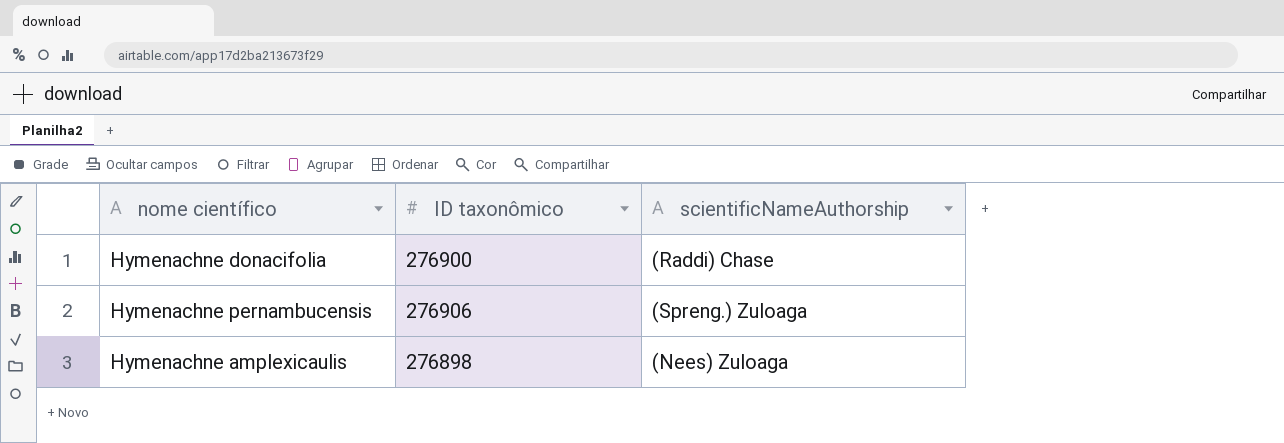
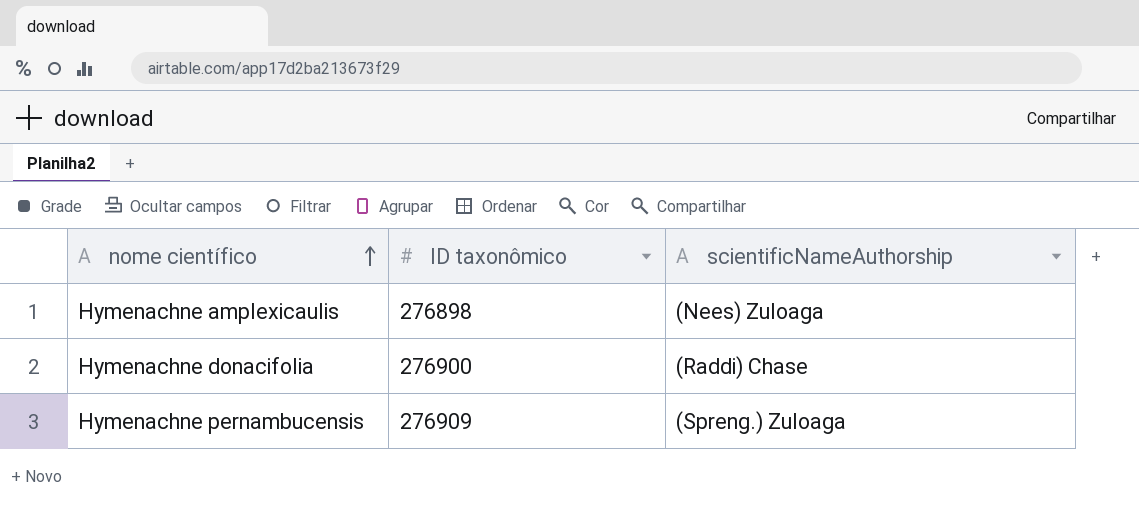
row order: none -> nome científico ascending
Hymenachne pernambucensis | ID taxonômico: 276906 -> 276909

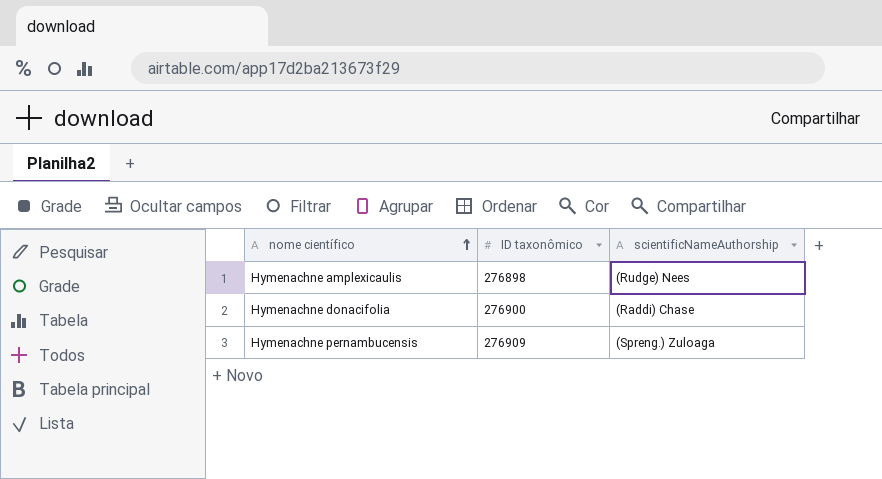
Hymenachne amplexicaulis | scientificNameAuthorship: (Nees) Zuloaga -> (Rudge) Nees

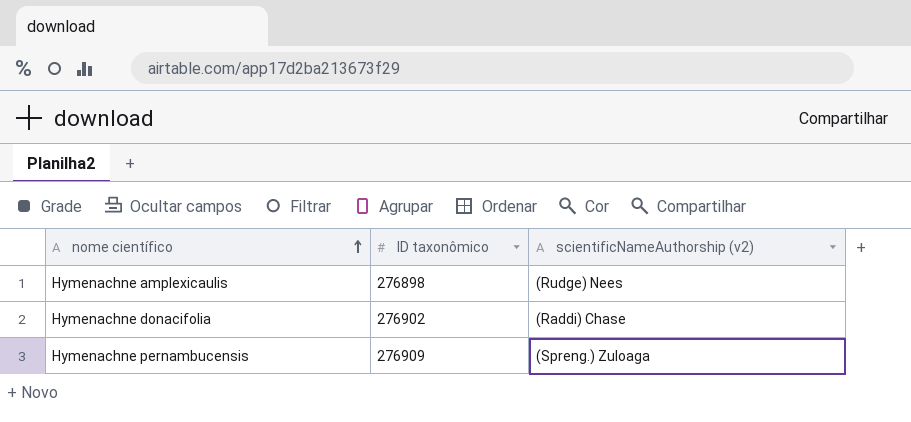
column name: scientificNameAuthorship -> scientificNameAuthorship (v2)
Hymenachne donacifolia | ID taxonômico: 276900 -> 276902

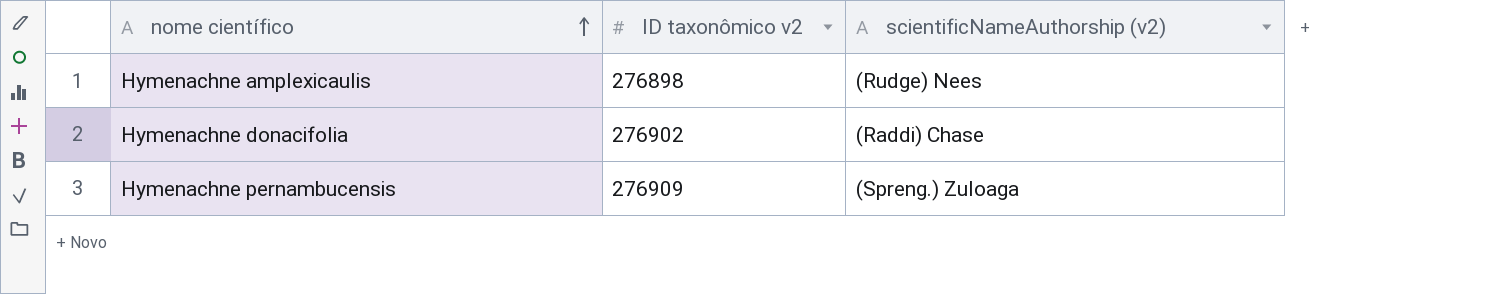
column name: ID taxonômico -> ID taxonômico v2

